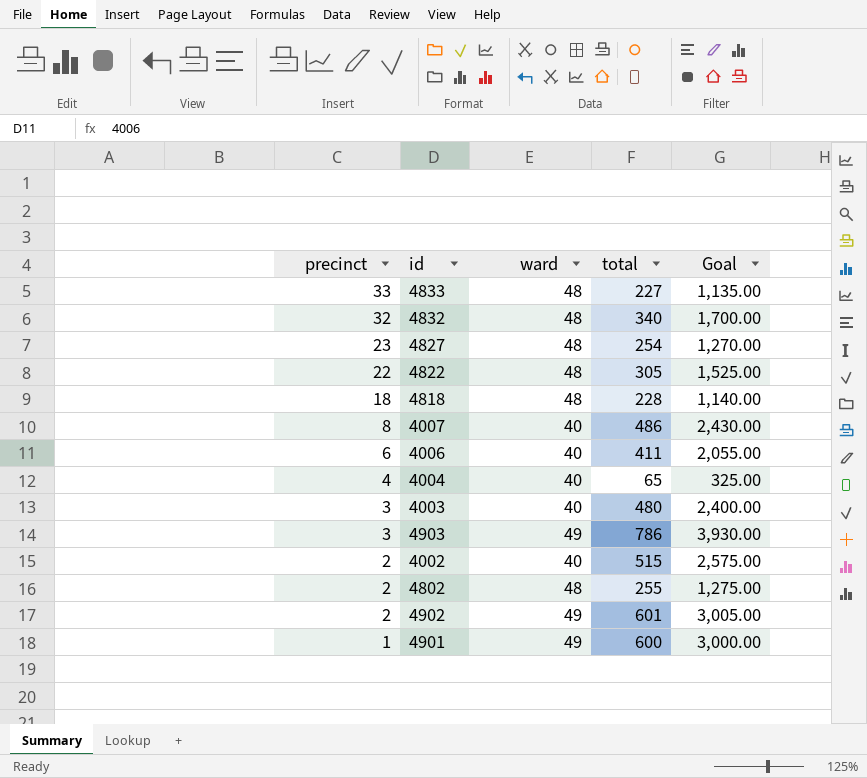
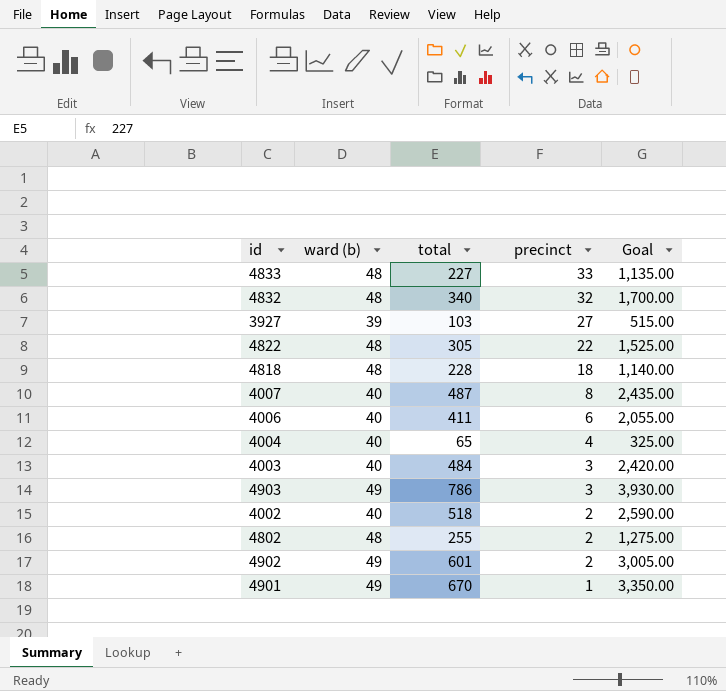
column name: ward -> ward (b)
column precinct | position: 1 -> 4
row 4827: 23 | 48 | 254 | 1,270.00 -> none
row 3927: none -> 39 | 103 | 27 | 515.00
4007 | total: 486 -> 487
4007 | Goal: 2,430.00 -> 2,435.00
4003 | total: 480 -> 484
4003 | Goal: 2,400.00 -> 2,420.00
4002 | total: 515 -> 518
4002 | Goal: 2,575.00 -> 2,590.00
4901 | total: 600 -> 670
4901 | Goal: 3,000.00 -> 3,350.00

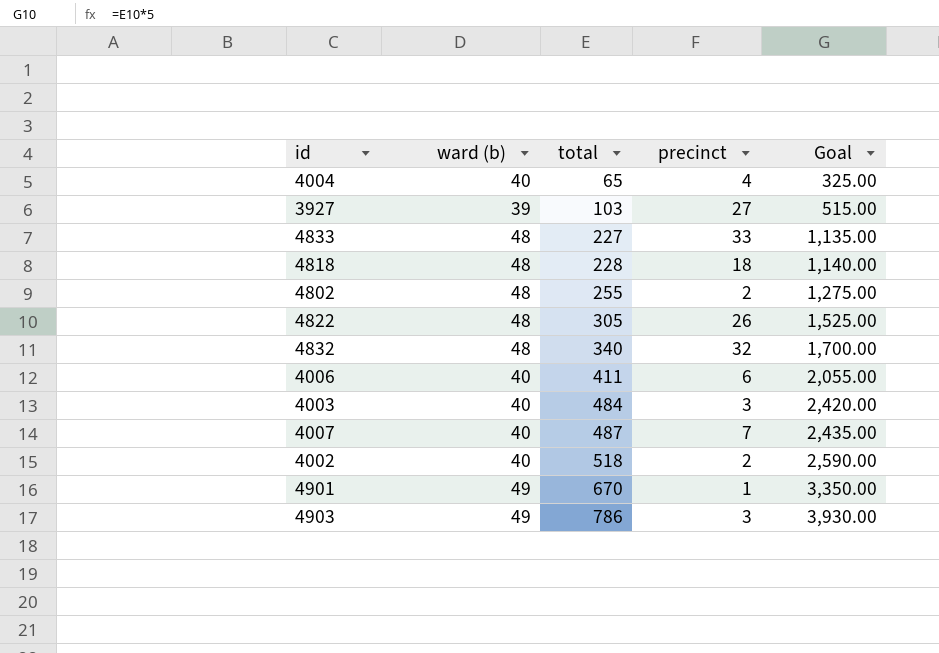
row order: precinct descending -> total ascending
row 4902: 49 | 601 | 2 | 3,005.00 -> none
4822 | precinct: 22 -> 26
4007 | precinct: 8 -> 7

